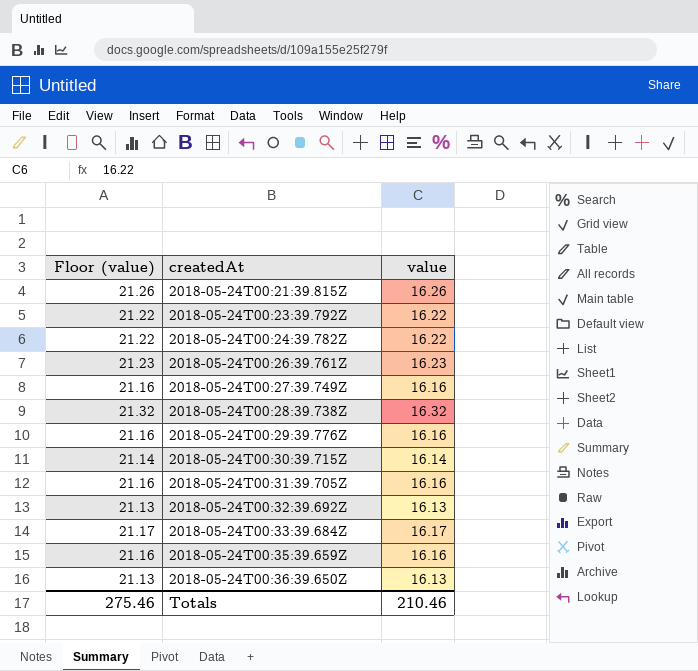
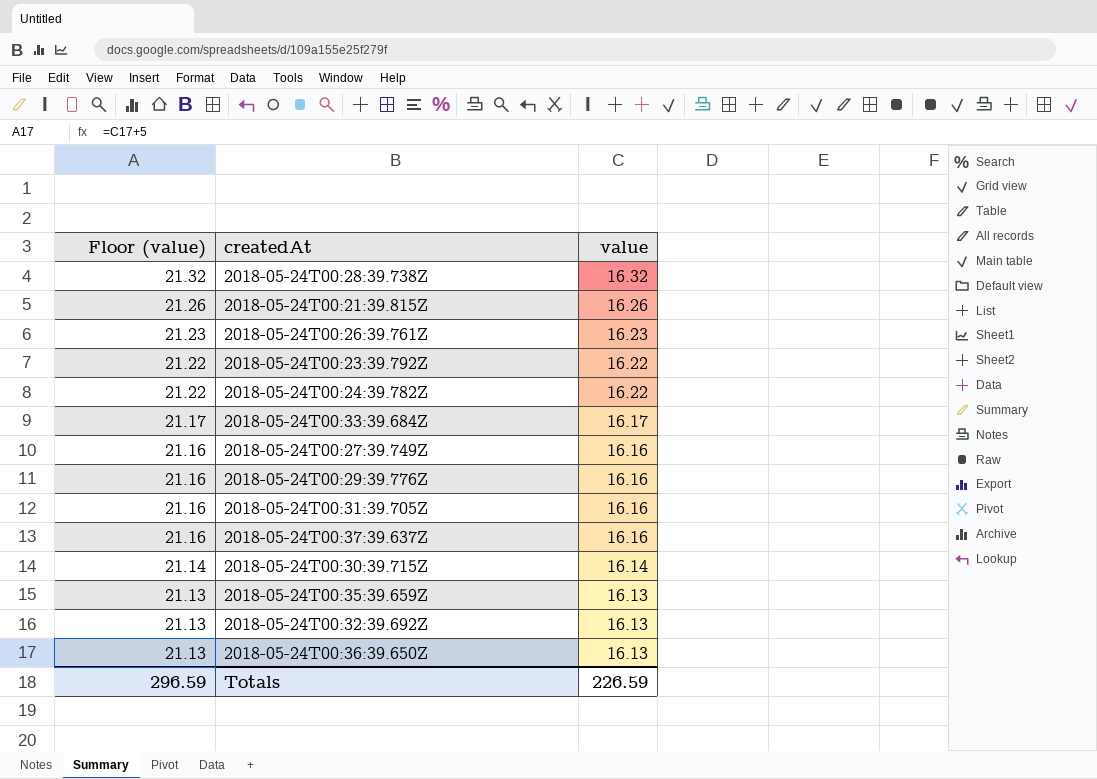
row order: createdAt ascending -> Floor (value) descending
row 2018-05-24T00:37:39.637Z: none -> 21.16 | 16.16
2018-05-24T00:35:39.659Z | Floor (value): 21.16 -> 21.13
2018-05-24T00:35:39.659Z | value: 16.16 -> 16.13
Totals | Floor (value): 275.46 -> 296.59
Totals | value: 210.46 -> 226.59

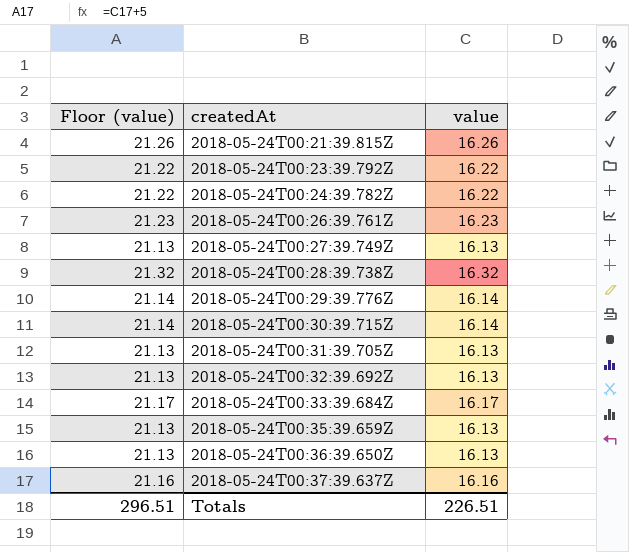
row order: Floor (value) descending -> createdAt ascending
2018-05-24T00:27:39.749Z | Floor (value): 21.16 -> 21.13
2018-05-24T00:27:39.749Z | value: 16.16 -> 16.13
2018-05-24T00:29:39.776Z | Floor (value): 21.16 -> 21.14
2018-05-24T00:29:39.776Z | value: 16.16 -> 16.14
2018-05-24T00:31:39.705Z | Floor (value): 21.16 -> 21.13
2018-05-24T00:31:39.705Z | value: 16.16 -> 16.13
Totals | Floor (value): 296.59 -> 296.51
Totals | value: 226.59 -> 226.51

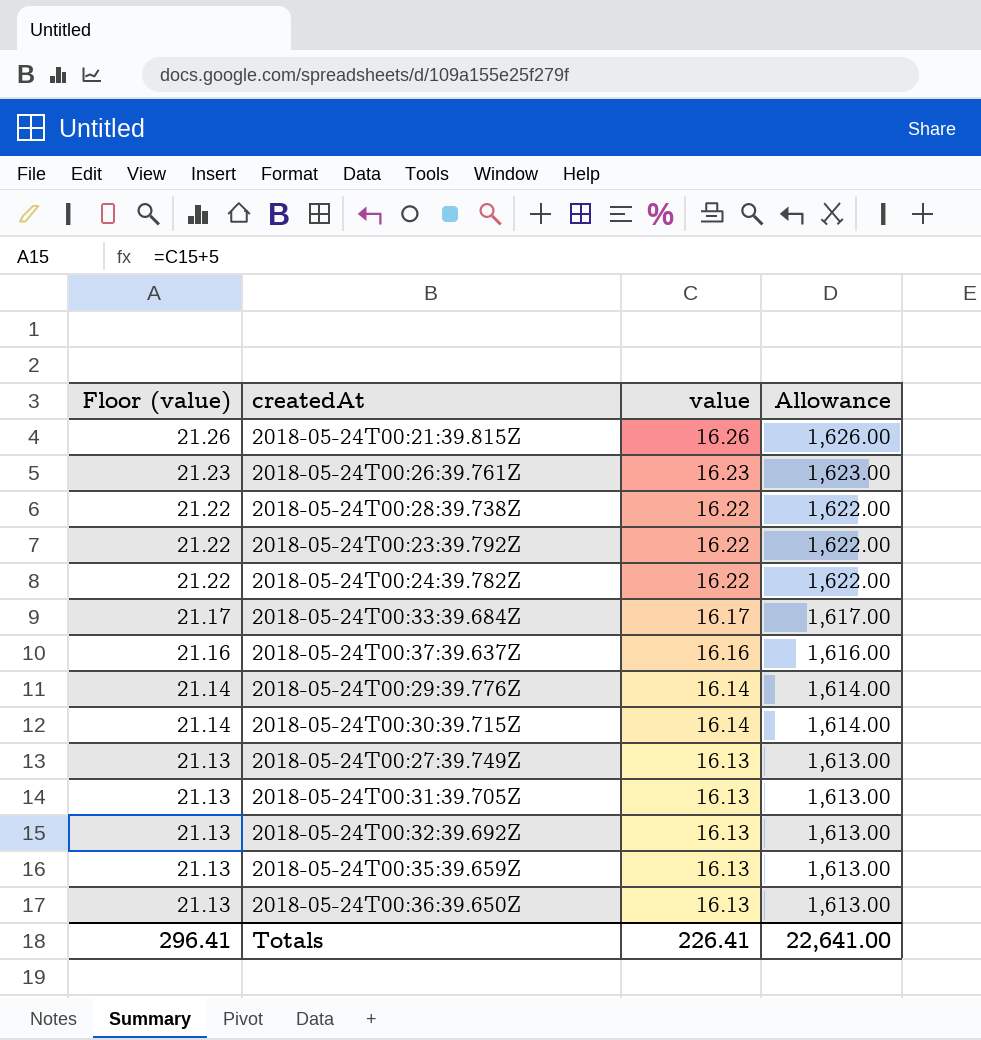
row order: createdAt ascending -> Floor (value) descending
column Allowance | formula: none -> [value] * 100
2018-05-24T00:28:39.738Z | Floor (value): 21.32 -> 21.22
2018-05-24T00:28:39.738Z | value: 16.32 -> 16.22
Totals | Floor (value): 296.51 -> 296.41
Totals | value: 226.51 -> 226.41

